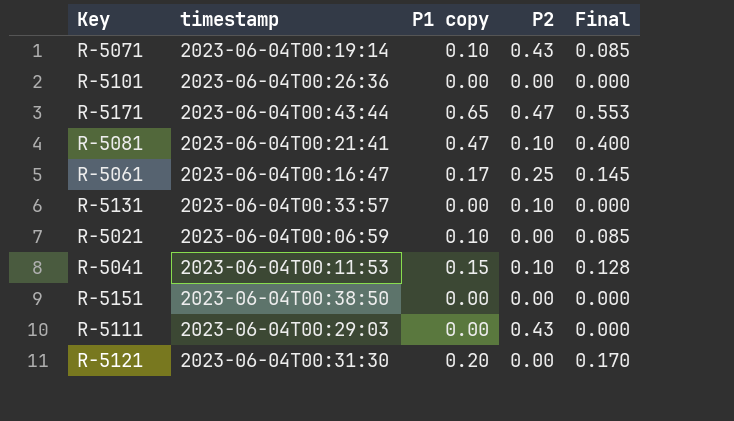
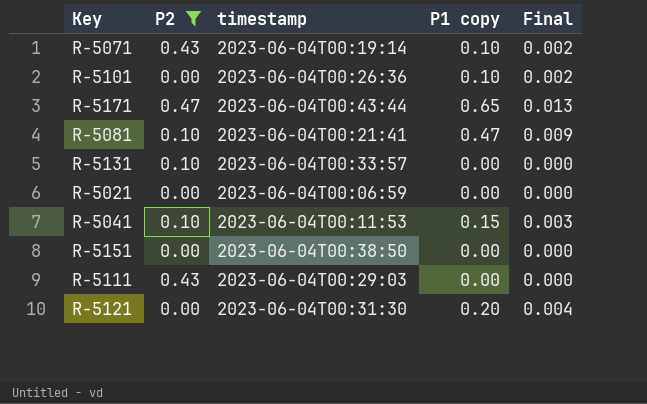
filter: none -> P2 != 0.25
column P2 | position: 4 -> 2
column Final | formula: [P1 copy] * 0.85 -> [P1 copy] * 0.02
R-5101 | P1 copy: 0.00 -> 0.10
R-5021 | P1 copy: 0.10 -> 0.00

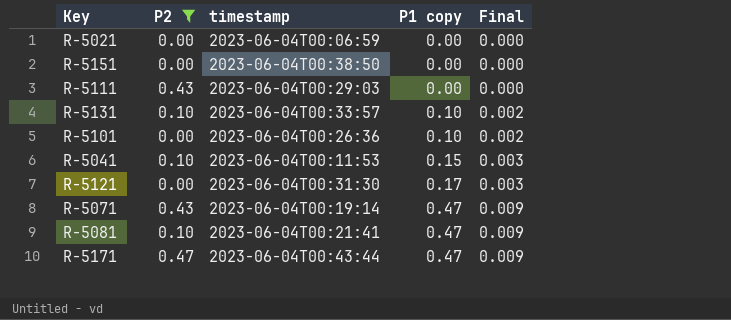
row order: none -> P1 copy ascending
R-5131 | P1 copy: 0.00 -> 0.10
R-5131 | Final: 0.000 -> 0.002
R-5121 | P1 copy: 0.20 -> 0.17
R-5121 | Final: 0.004 -> 0.003
R-5071 | P1 copy: 0.10 -> 0.47
R-5071 | Final: 0.002 -> 0.009
R-5171 | P1 copy: 0.65 -> 0.47
R-5171 | Final: 0.013 -> 0.009

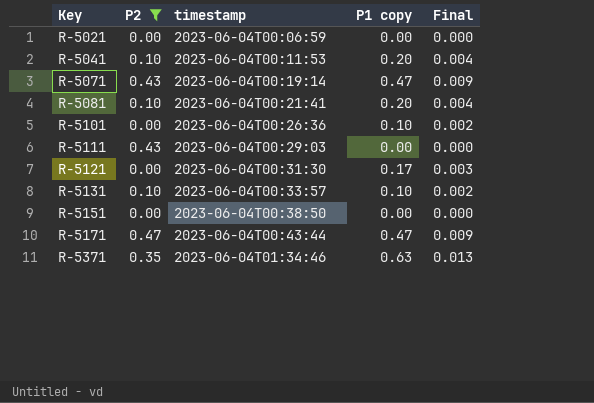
row order: P1 copy ascending -> Key ascending
R-5041 | P1 copy: 0.15 -> 0.20
R-5041 | Final: 0.003 -> 0.004
R-5081 | P1 copy: 0.47 -> 0.20
R-5081 | Final: 0.009 -> 0.004
row R-5371: none -> 0.35 | 2023-06-04T01:34:46 | 0.63 | 0.013

